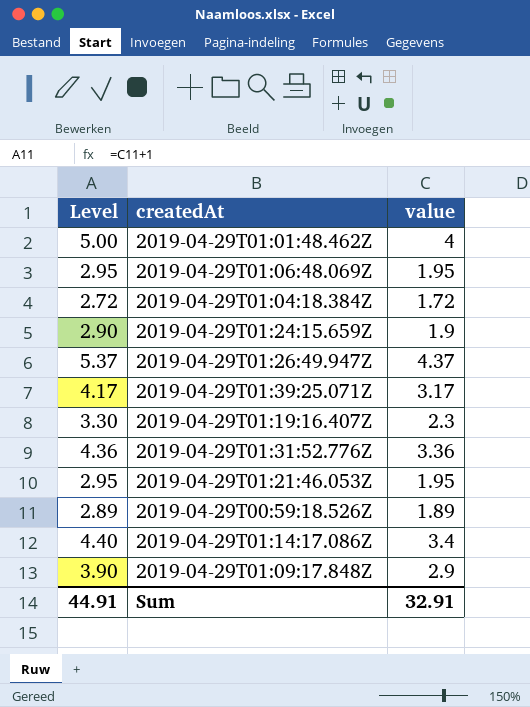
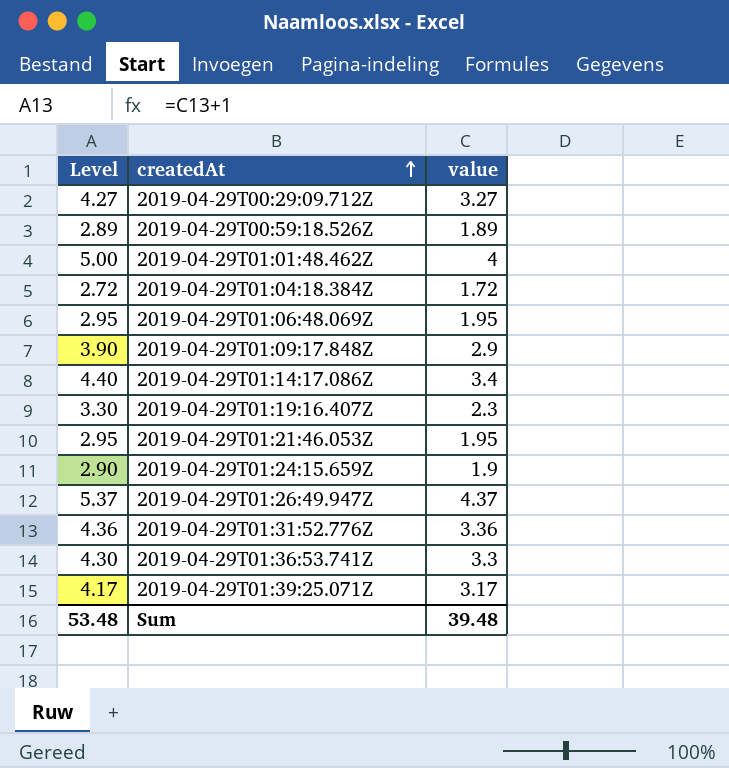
row order: none -> createdAt ascending
row 2019-04-29T00:29:09.712Z: none -> 4.27 | 3.27
row 2019-04-29T01:36:53.741Z: none -> 4.30 | 3.3
Sum | Level: 44.91 -> 53.48
Sum | value: 32.91 -> 39.48

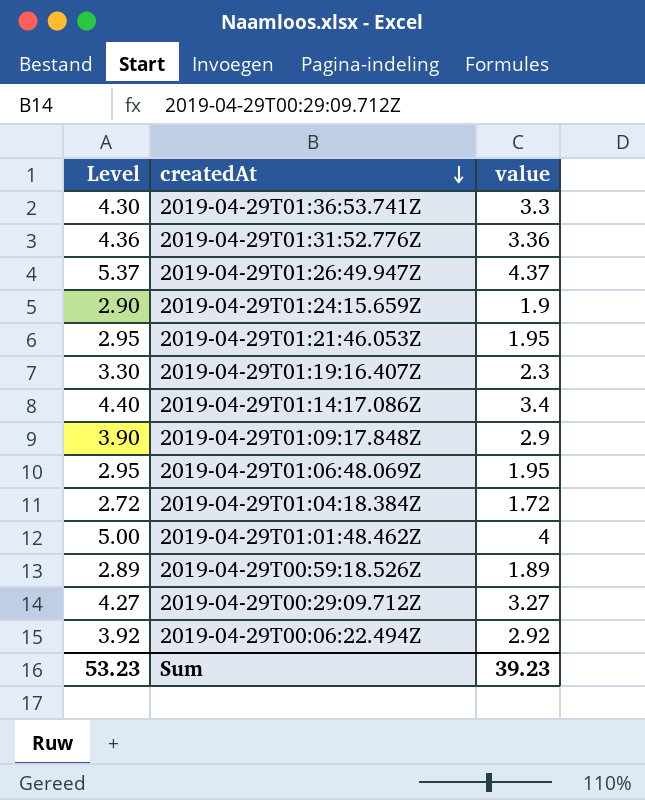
row order: createdAt ascending -> createdAt descending
row 2019-04-29T01:39:25.071Z: 4.17 | 3.17 -> none
row 2019-04-29T00:06:22.494Z: none -> 3.92 | 2.92
Sum | Level: 53.48 -> 53.23
Sum | value: 39.48 -> 39.23

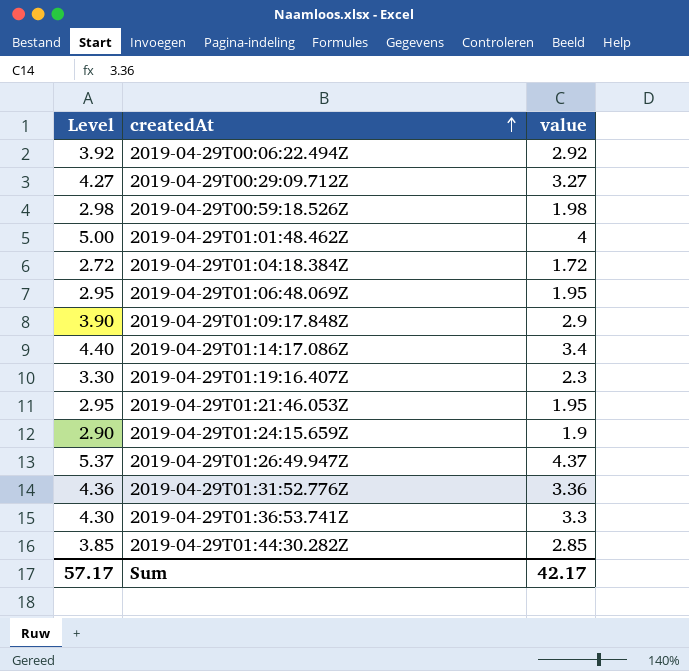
row order: createdAt descending -> createdAt ascending
2019-04-29T00:59:18.526Z | Level: 2.89 -> 2.98
2019-04-29T00:59:18.526Z | value: 1.89 -> 1.98
row 2019-04-29T01:44:30.282Z: none -> 3.85 | 2.85
Sum | Level: 53.23 -> 57.17
Sum | value: 39.23 -> 42.17

